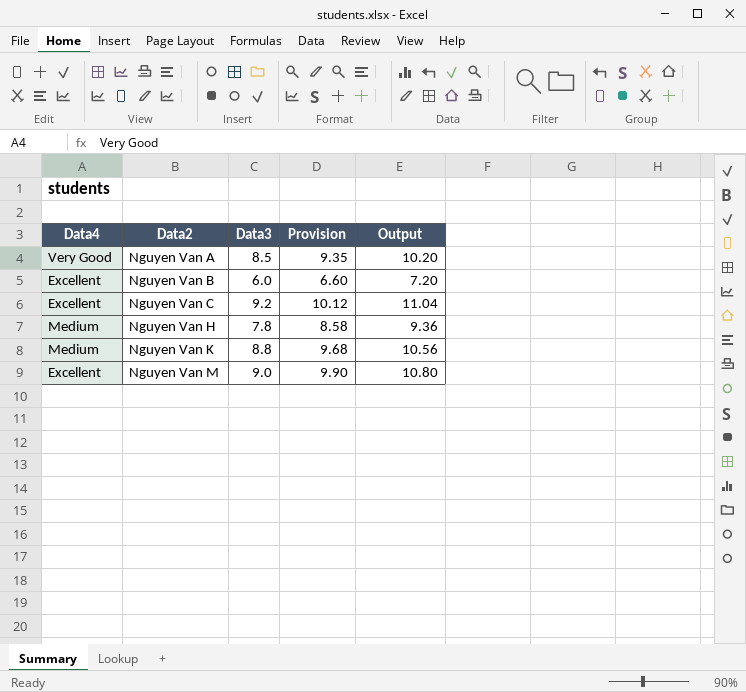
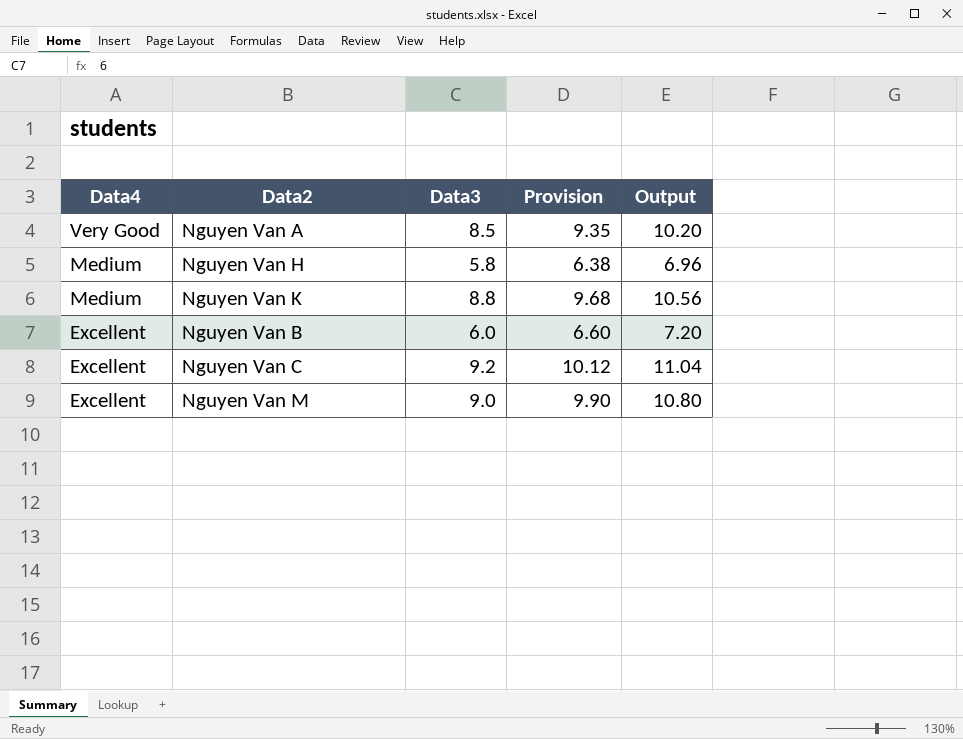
row order: Data2 ascending -> Data4 descending
Nguyen Van H | Data3: 7.8 -> 5.8
Nguyen Van H | Provision: 8.58 -> 6.38
Nguyen Van H | Output: 9.36 -> 6.96

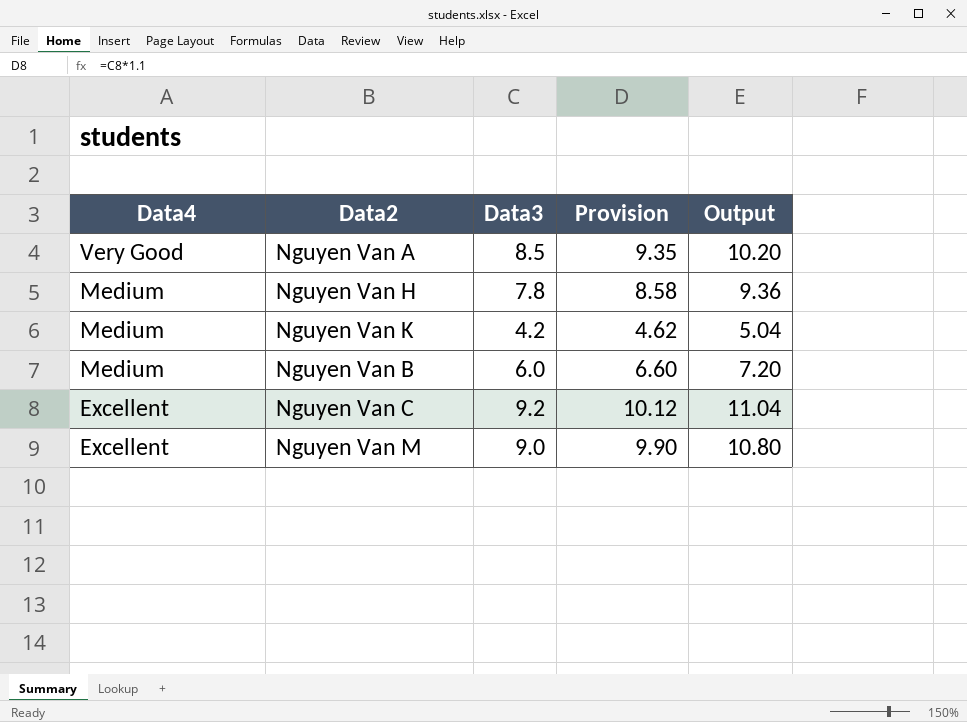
Nguyen Van H | Data3: 5.8 -> 7.8
Nguyen Van H | Provision: 6.38 -> 8.58
Nguyen Van H | Output: 6.96 -> 9.36
Nguyen Van K | Data3: 8.8 -> 4.2
Nguyen Van K | Provision: 9.68 -> 4.62
Nguyen Van K | Output: 10.56 -> 5.04
Nguyen Van B | Data4: Excellent -> Medium

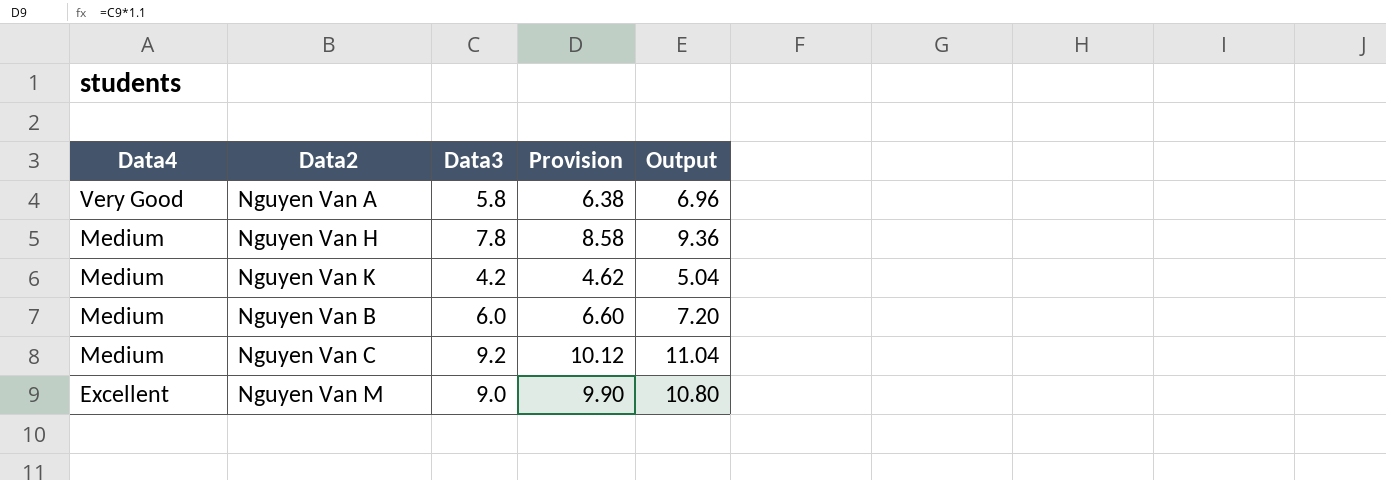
Nguyen Van A | Data3: 8.5 -> 5.8
Nguyen Van A | Provision: 9.35 -> 6.38
Nguyen Van A | Output: 10.20 -> 6.96
Nguyen Van C | Data4: Excellent -> Medium

